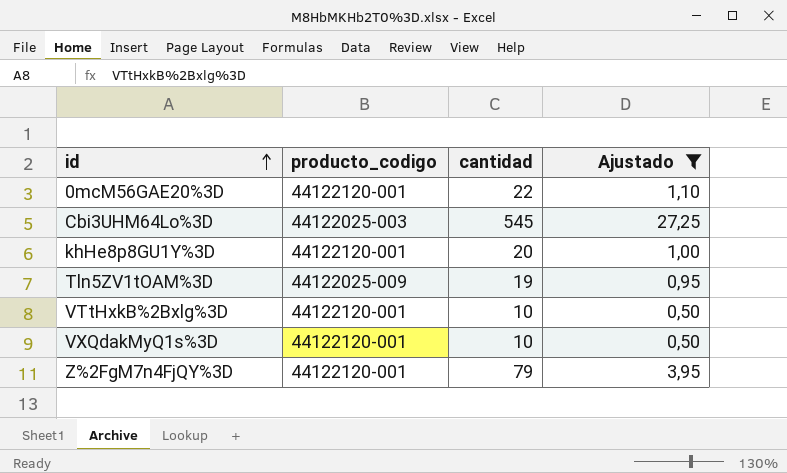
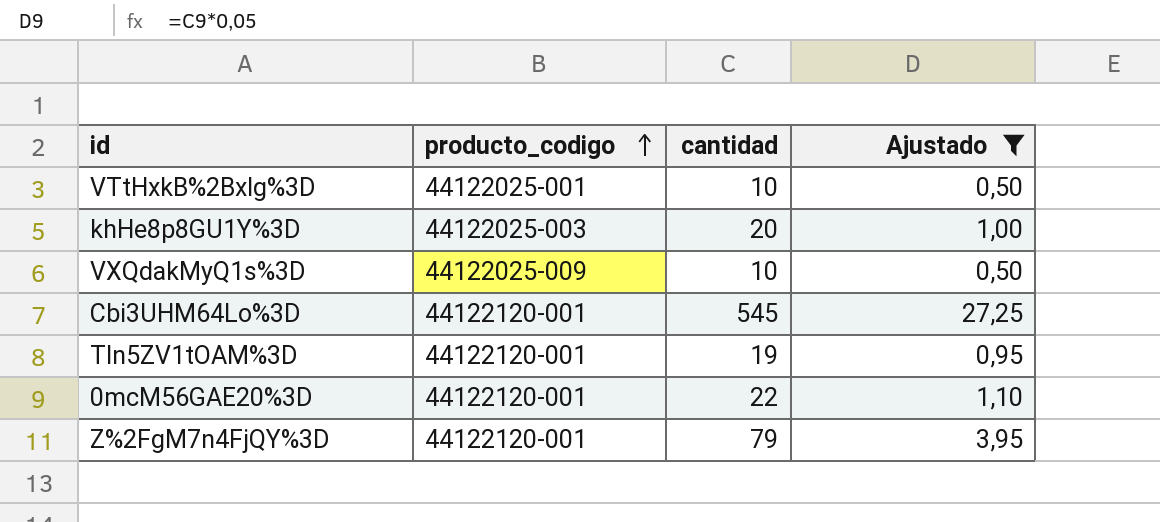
row order: id ascending -> producto_codigo ascending
VTtHxkB%2Bxlg%3D | producto_codigo: 44122120-001 -> 44122025-001
khHe8p8GU1Y%3D | producto_codigo: 44122120-001 -> 44122025-003
VXQdakMyQ1s%3D | producto_codigo: 44122120-001 -> 44122025-009
Cbi3UHM64Lo%3D | producto_codigo: 44122025-003 -> 44122120-001
Tln5ZV1tOAM%3D | producto_codigo: 44122025-009 -> 44122120-001

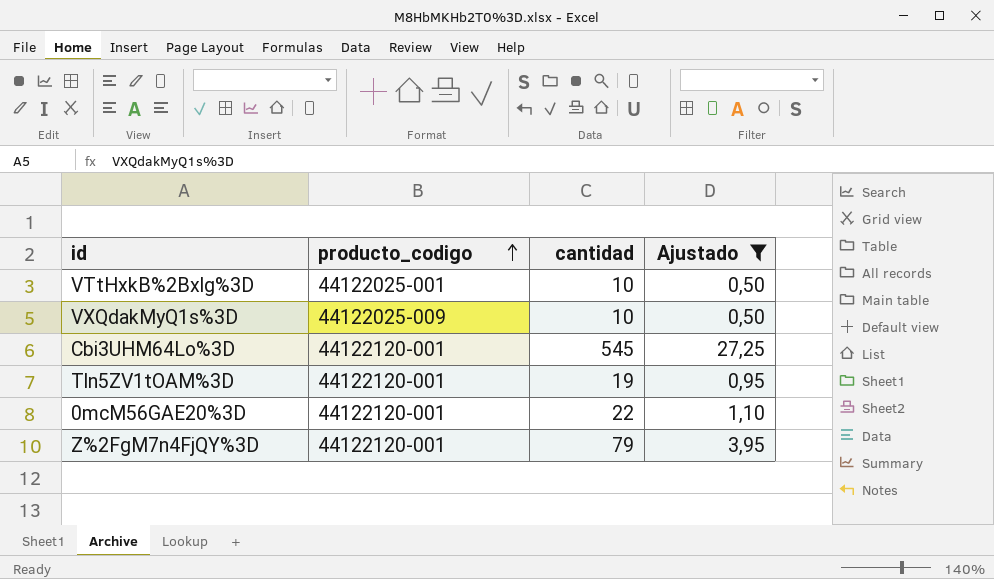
row khHe8p8GU1Y%3D: 44122025-003 | 20 | 1,00 -> none

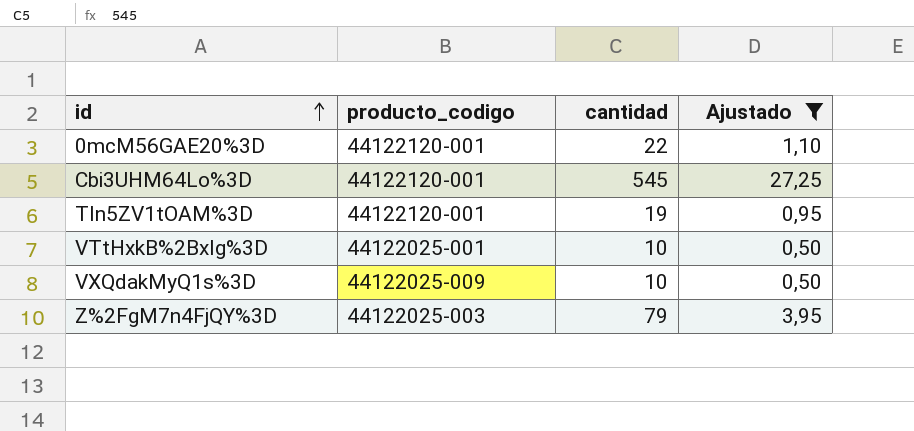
row order: producto_codigo ascending -> id ascending
Z%2FgM7n4FjQY%3D | producto_codigo: 44122120-001 -> 44122025-003

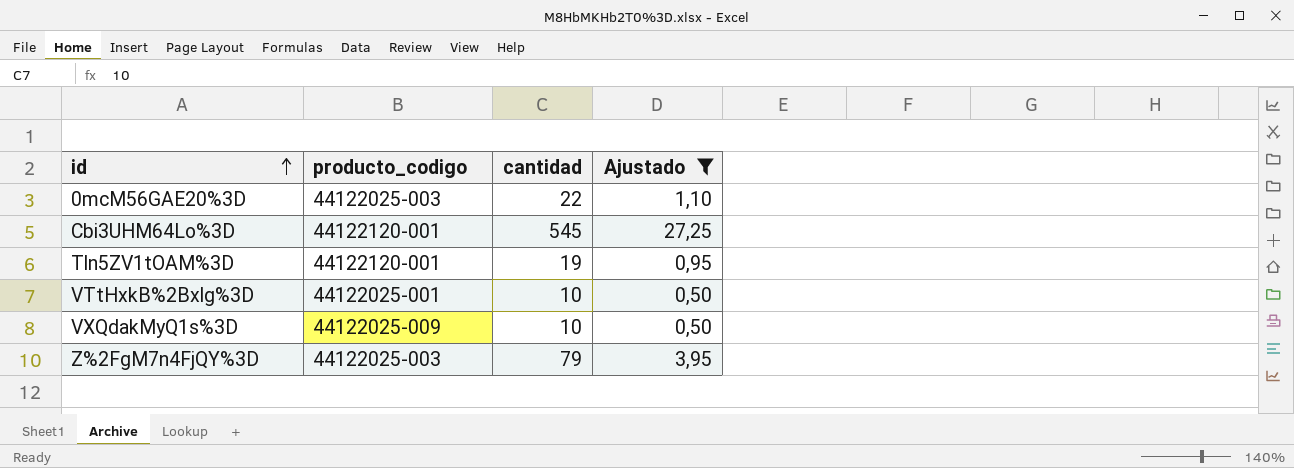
0mcM56GAE20%3D | producto_codigo: 44122120-001 -> 44122025-003

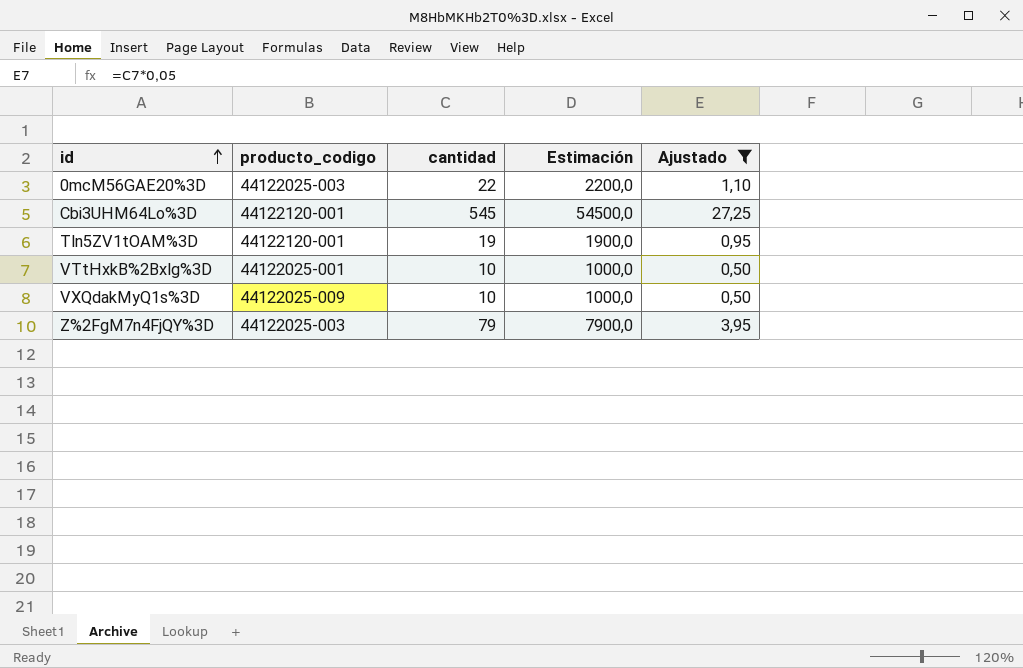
column Estimación | formula: none -> [cantidad] * 100

